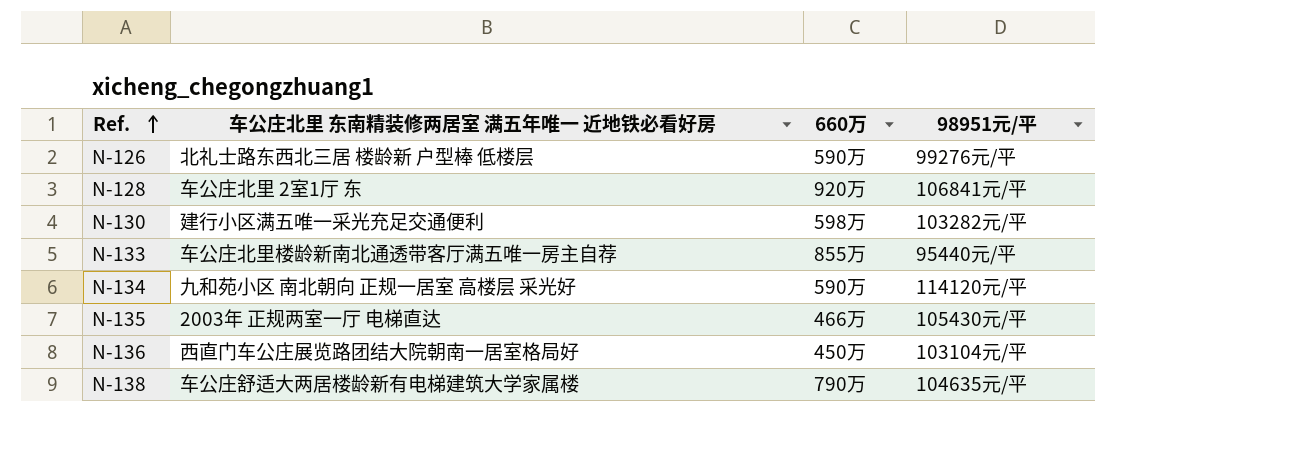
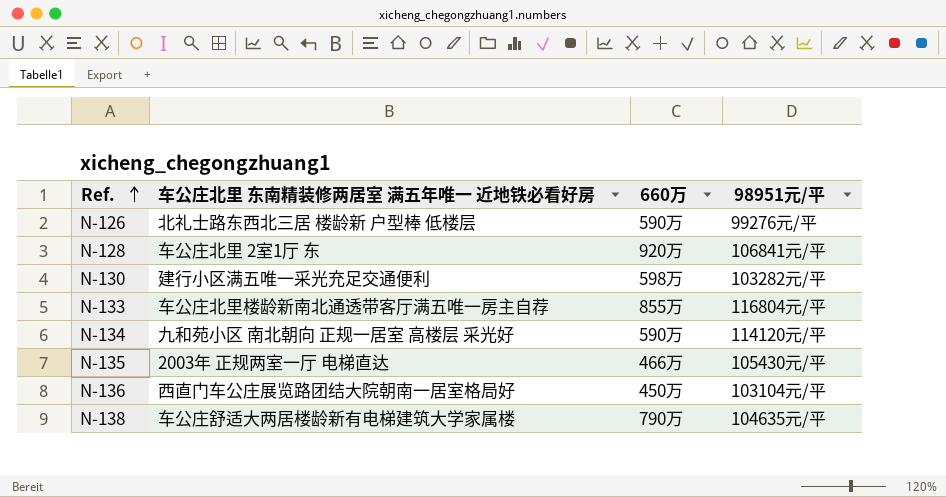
N-133 | 98951元/平: 95440元/平 -> 116804元/平

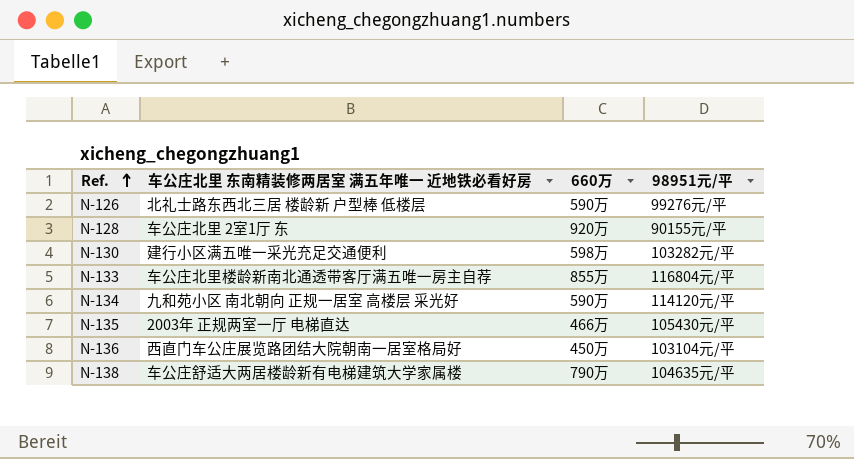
N-128 | 98951元/平: 106841元/平 -> 90155元/平

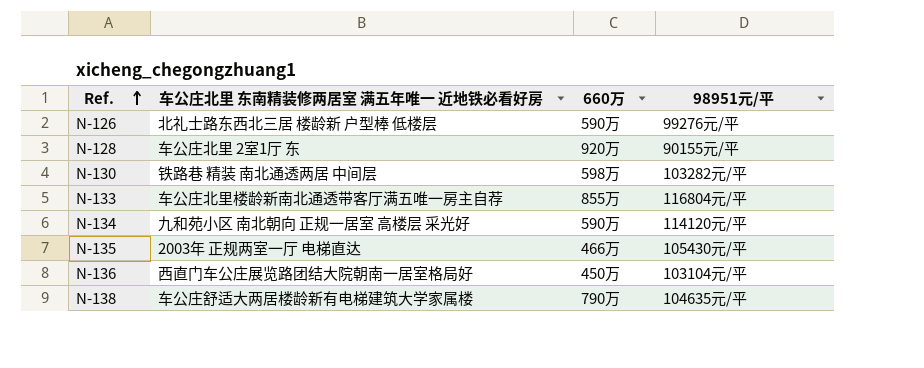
N-130 | 车公庄北里 东南精装修两居室 满五年唯一 近地铁必看好房: 建行小区满五唯一采光充足交通便利 -> 铁路巷 精装 南北通透两居 中间层

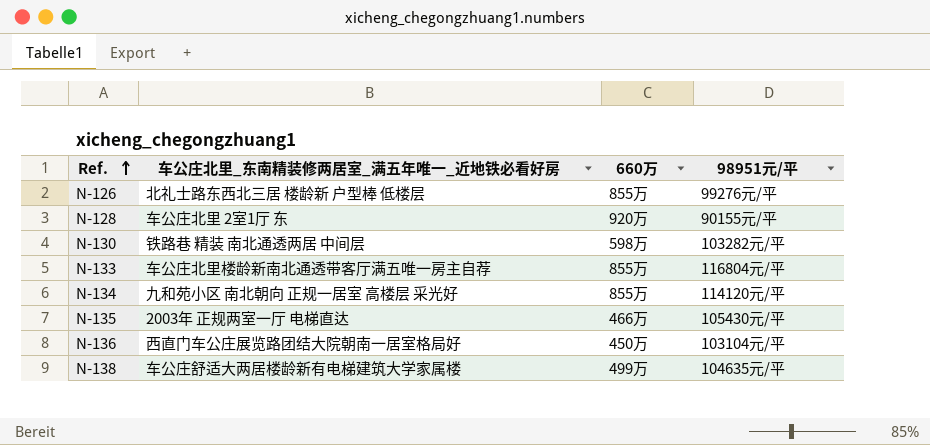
column name: 车公庄北里 东南精装修两居室 满五年唯一 近地铁必看好房 -> 车公庄北里_东南精装修两居室_满五年唯一_近地铁必看好房
N-126 | 660万: 590万 -> 855万
N-134 | 660万: 590万 -> 855万
N-138 | 660万: 790万 -> 499万

